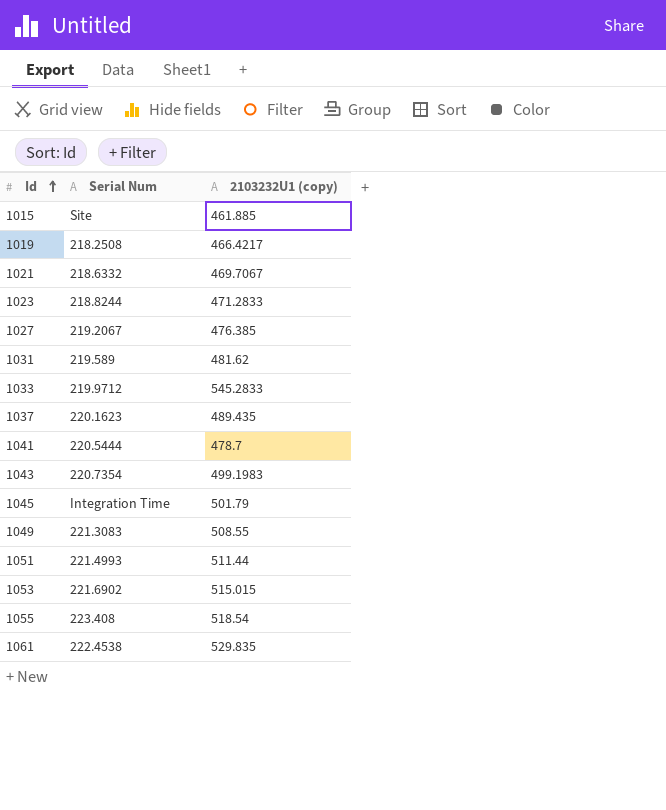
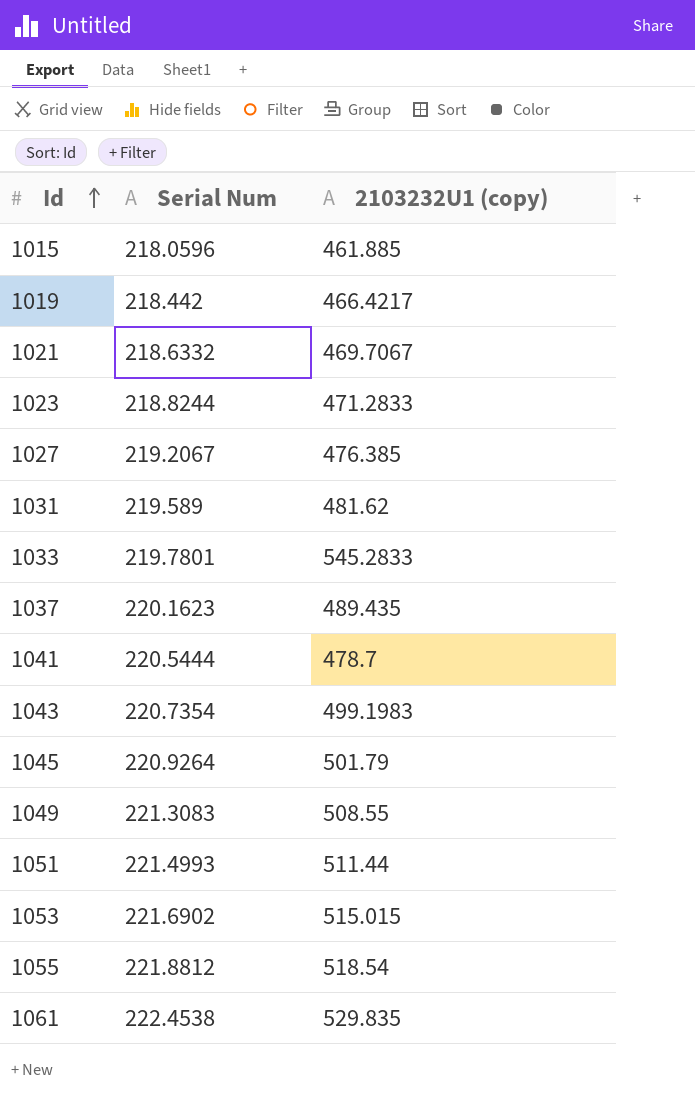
1015 | Serial Num: Site -> 218.0596
1019 | Serial Num: 218.2508 -> 218.442
1033 | Serial Num: 219.9712 -> 219.7801
1045 | Serial Num: Integration Time -> 220.9264
1055 | Serial Num: 223.408 -> 221.8812

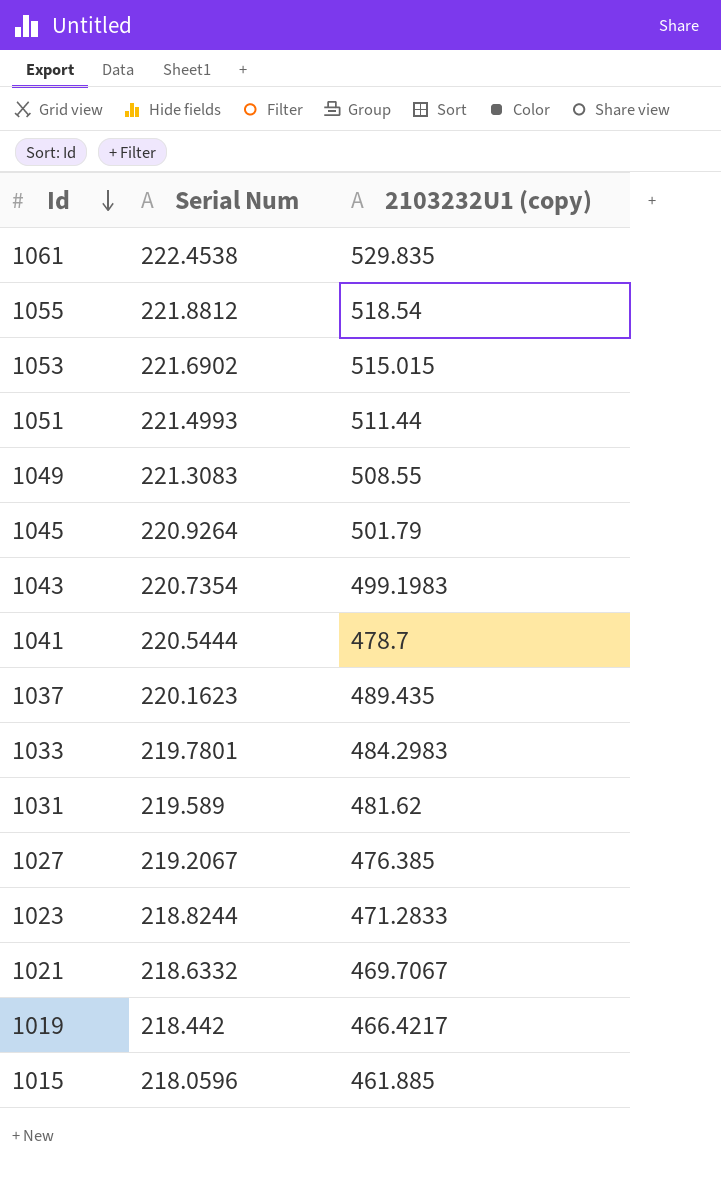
row order: Id ascending -> Id descending
1033 | 2103232U1 (copy): 545.2833 -> 484.2983

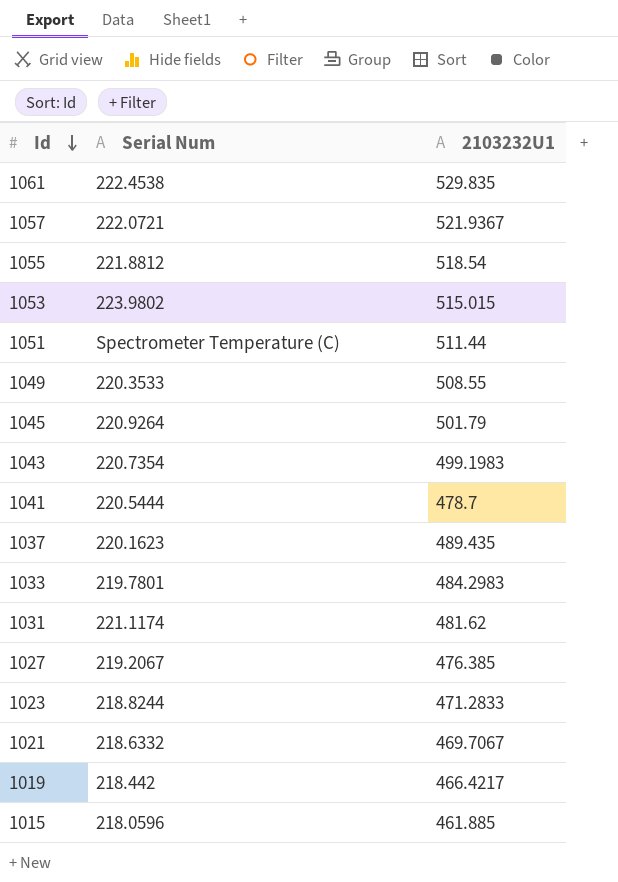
column name: 2103232U1 (copy) -> 2103232U1
row 1057: none -> 222.0721 | 521.9367
1053 | Serial Num: 221.6902 -> 223.9802
1051 | Serial Num: 221.4993 -> Spectrometer Temperature (C)
1049 | Serial Num: 221.3083 -> 220.3533
1031 | Serial Num: 219.589 -> 221.1174

